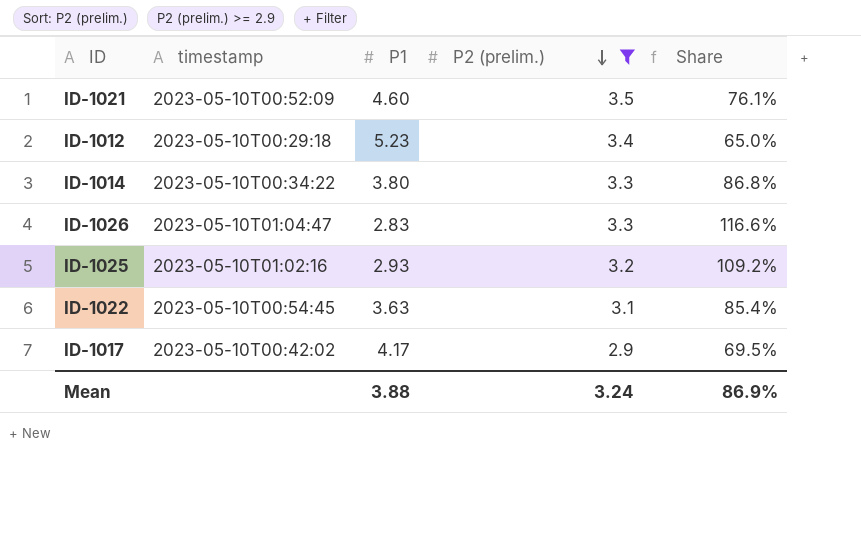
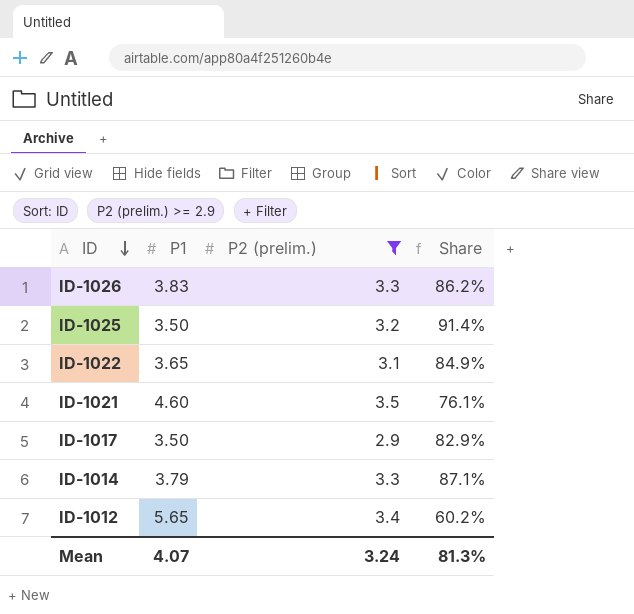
row order: P2 (prelim.) descending -> ID descending
column timestamp | position: 2 -> none
ID-1026 | P1: 2.83 -> 3.83
ID-1026 | Share: 116.6% -> 86.2%
ID-1025 | P1: 2.93 -> 3.50
ID-1025 | Share: 109.2% -> 91.4%
ID-1022 | P1: 3.63 -> 3.65
ID-1022 | Share: 85.4% -> 84.9%
ID-1017 | P1: 4.17 -> 3.50
ID-1017 | Share: 69.5% -> 82.9%
ID-1014 | P1: 3.80 -> 3.79
ID-1014 | Share: 86.8% -> 87.1%
ID-1012 | P1: 5.23 -> 5.65
ID-1012 | Share: 65.0% -> 60.2%
Mean | P1: 3.88 -> 4.07
Mean | Share: 86.9% -> 81.3%

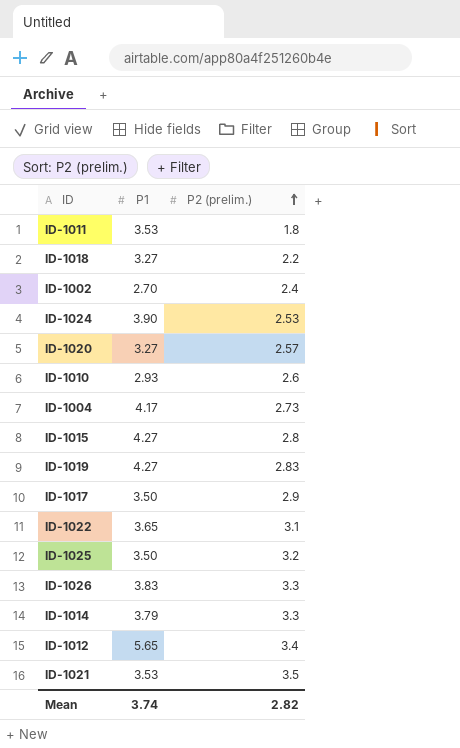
filter: P2 (prelim.) >= 2.9 -> none
row order: ID descending -> P2 (prelim.) ascending
column Share | formula: [P2 (prelim.)] / [P1] -> none
ID-1021 | P1: 4.60 -> 3.53
Mean | P1: 4.07 -> 3.74
Mean | P2 (prelim.): 3.24 -> 2.82

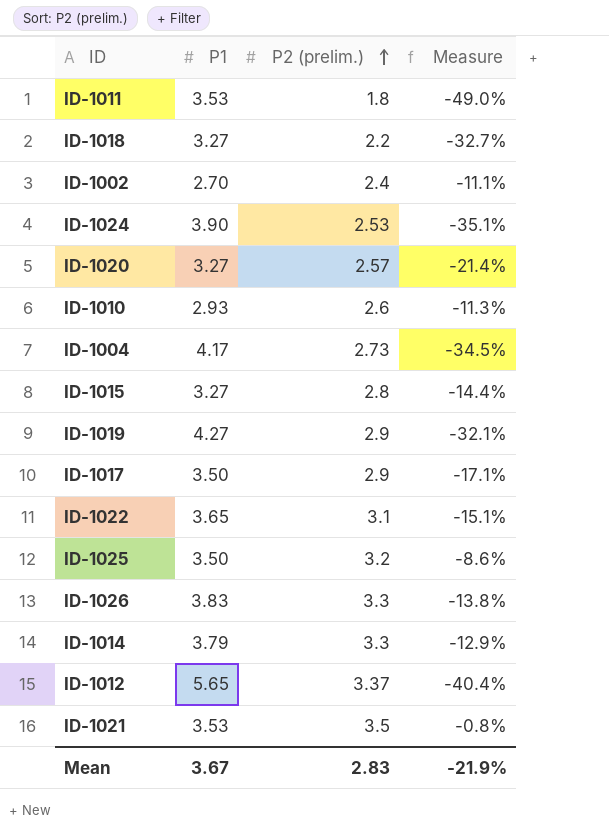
column Measure | formula: none -> ([P2 (prelim.)] - [P1]) / [P1]
ID-1015 | P1: 4.27 -> 3.27
ID-1019 | P2 (prelim.): 2.83 -> 2.9
ID-1012 | P2 (prelim.): 3.4 -> 3.37
Mean | P1: 3.74 -> 3.67
Mean | P2 (prelim.): 2.82 -> 2.83

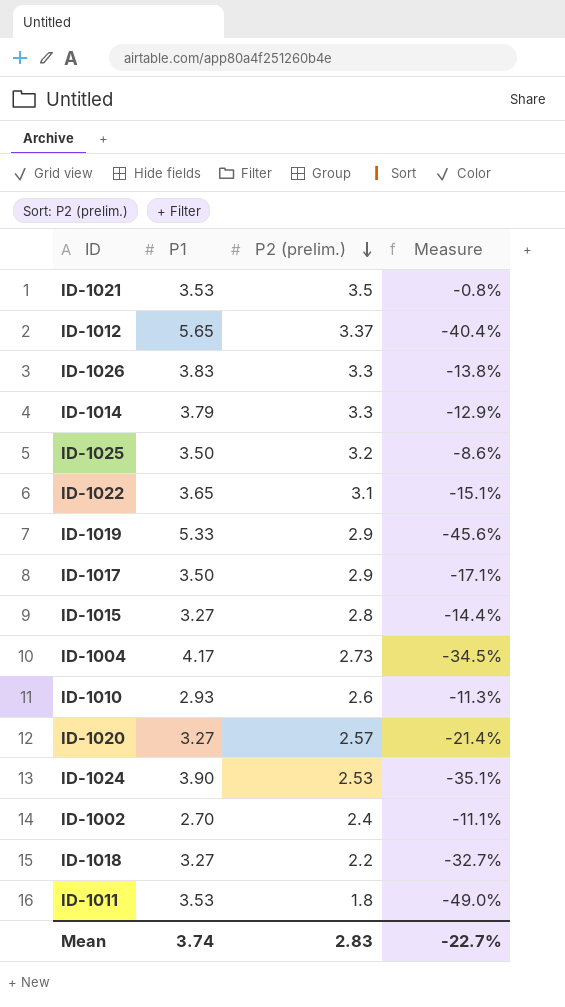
row order: P2 (prelim.) ascending -> P2 (prelim.) descending
ID-1019 | P1: 4.27 -> 5.33
ID-1019 | Measure: -32.1% -> -45.6%
Mean | P1: 3.67 -> 3.74
Mean | Measure: -21.9% -> -22.7%

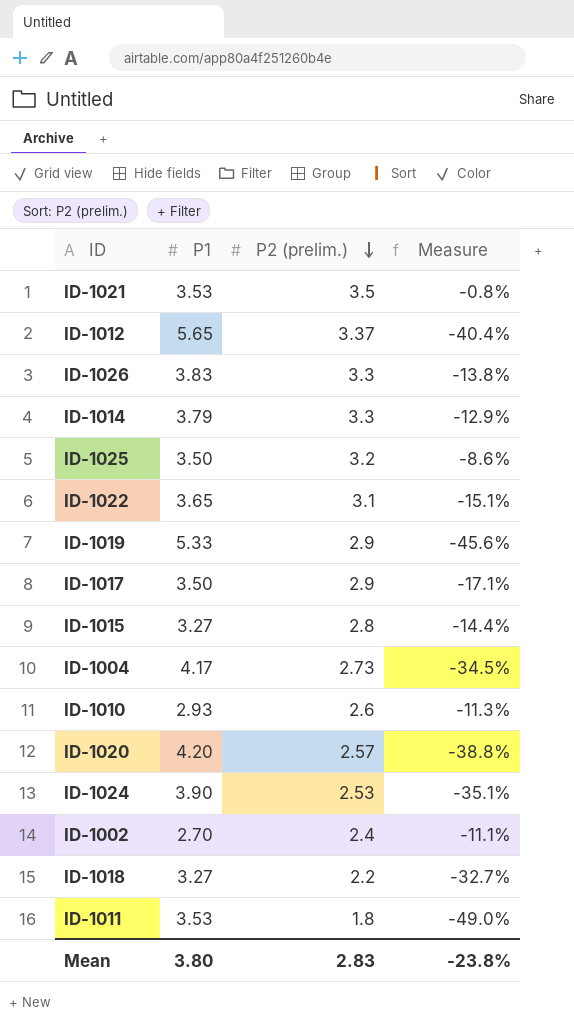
ID-1020 | P1: 3.27 -> 4.20
ID-1020 | Measure: -21.4% -> -38.8%
Mean | P1: 3.74 -> 3.80
Mean | Measure: -22.7% -> -23.8%

